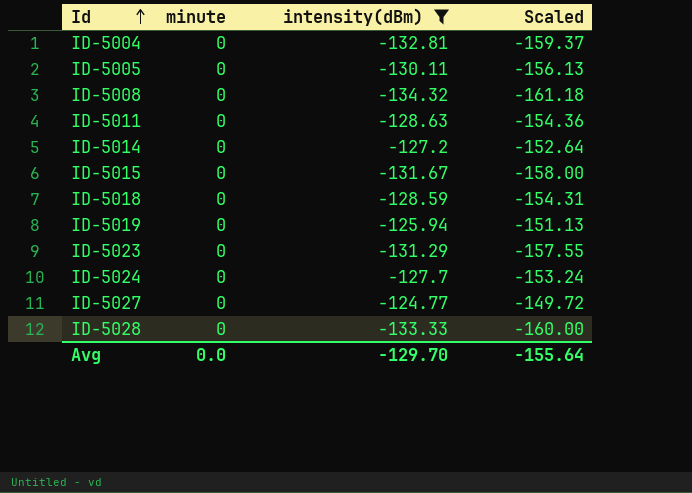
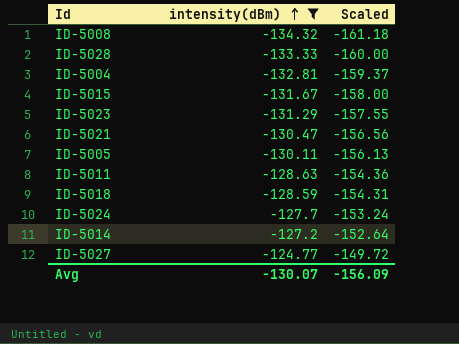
row order: Id ascending -> intensity(dBm) ascending
column minute | position: 2 -> none
row ID-5019: 0 | -125.94 | -151.13 -> none
row ID-5021: none -> -130.47 | -156.56
Avg | intensity(dBm): -129.70 -> -130.07
Avg | Scaled: -155.64 -> -156.09

